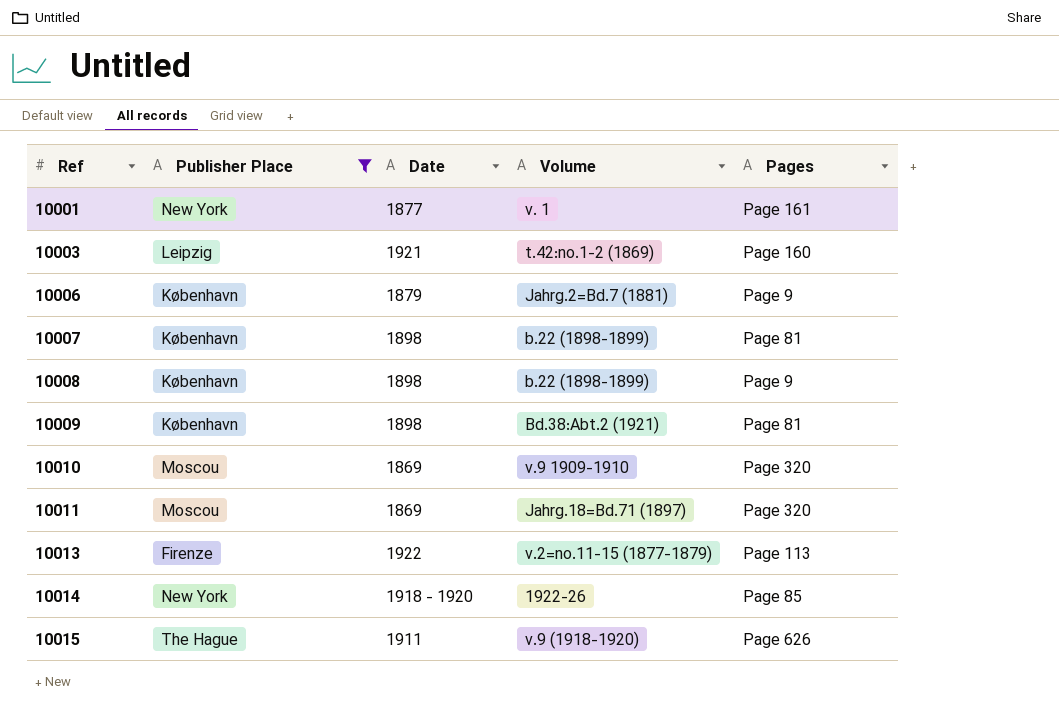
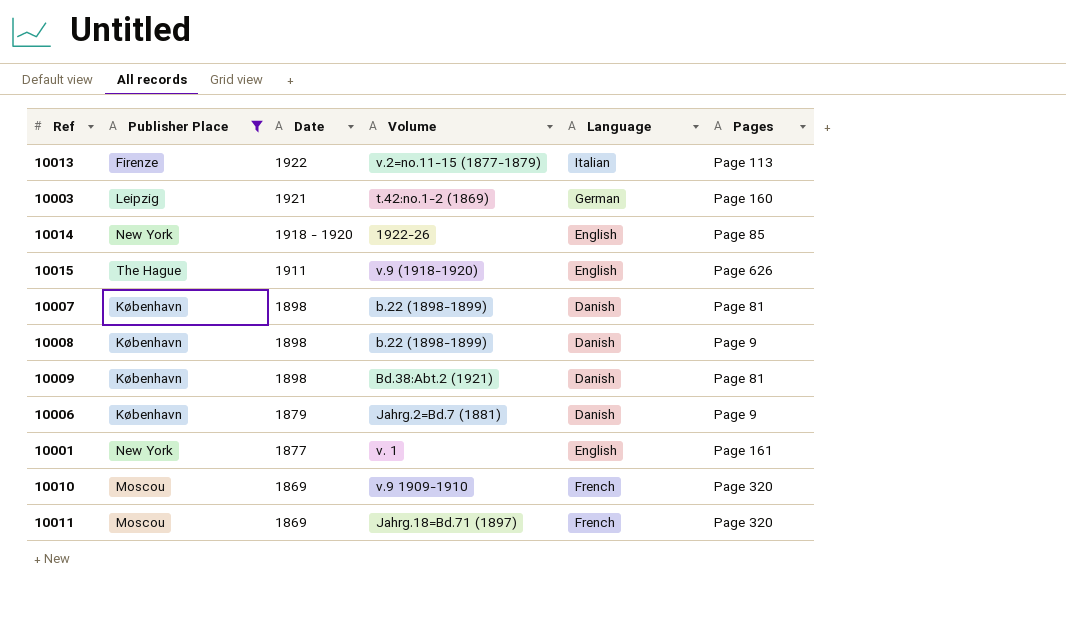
row order: Ref ascending -> Date descending
column Language | position: none -> 5

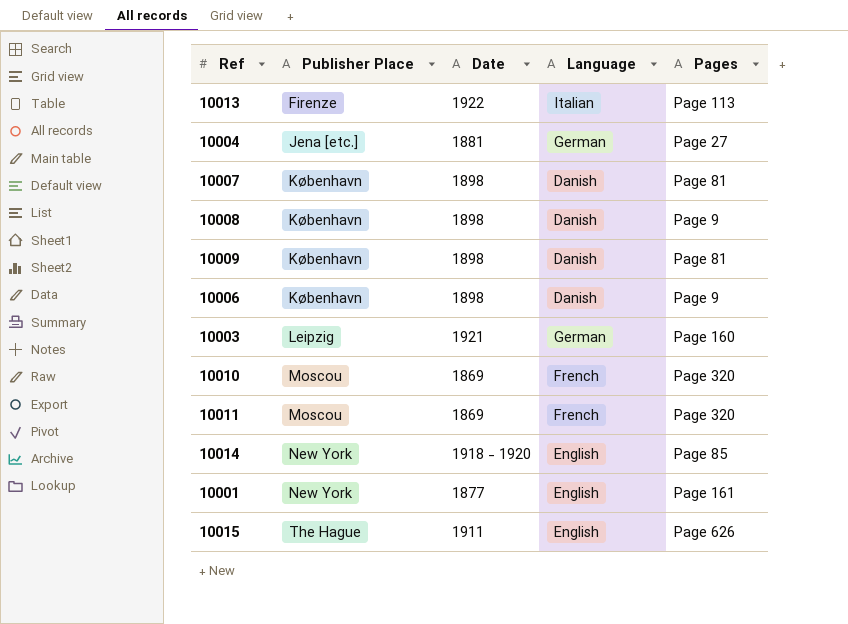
filter: Publisher Place != Jena [etc.] -> none
row order: Date descending -> Publisher Place ascending
column Volume | position: 4 -> none
10006 | Date: 1879 -> 1898

